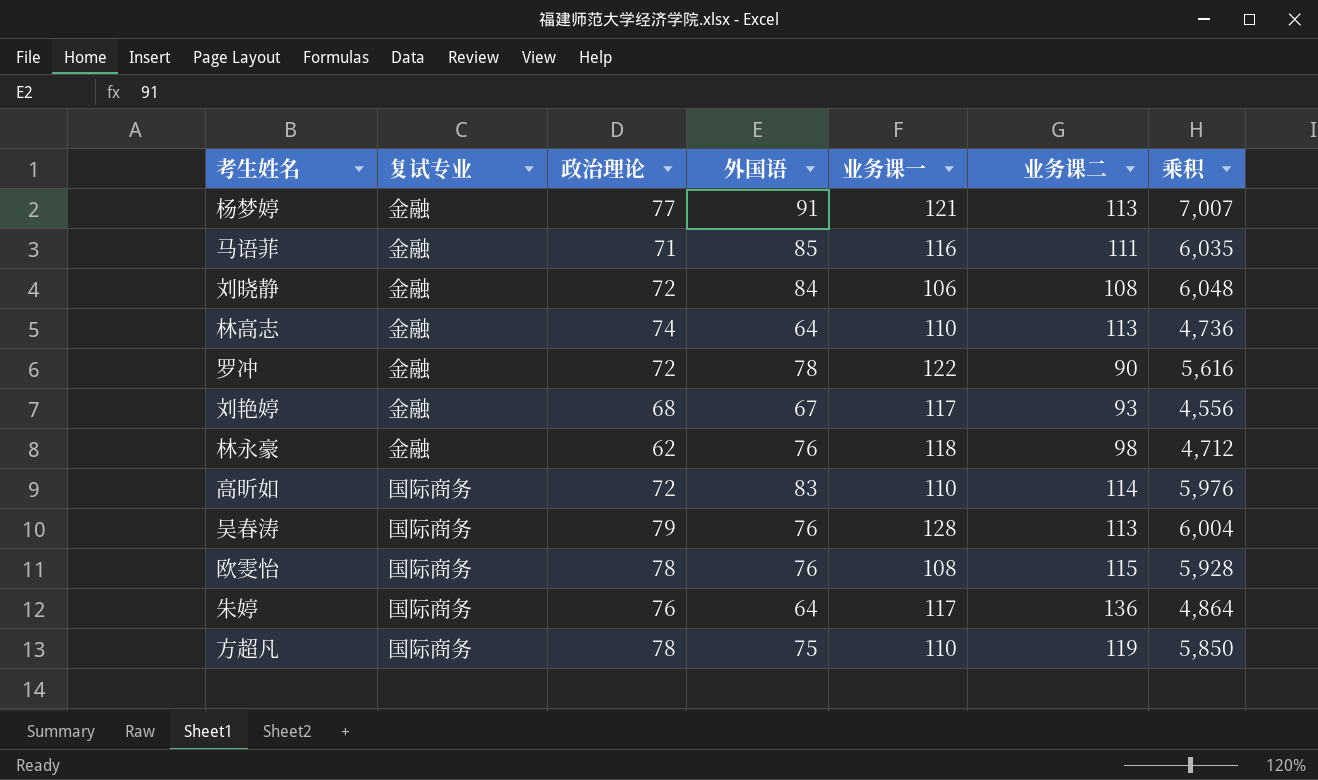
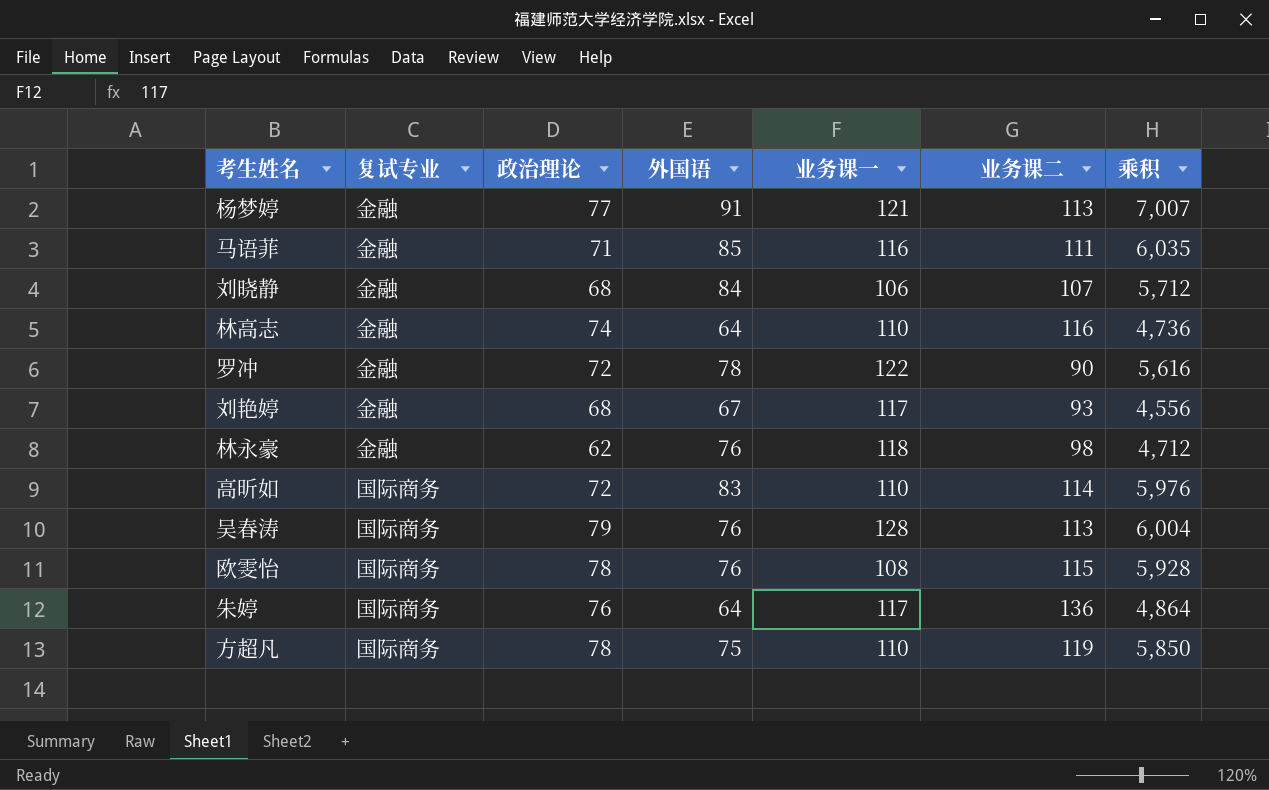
刘晓静 | 政治理论: 72 -> 68
刘晓静 | 业务课二: 108 -> 107
刘晓静 | 乘积: 6,048 -> 5,712
林高志 | 业务课二: 113 -> 116

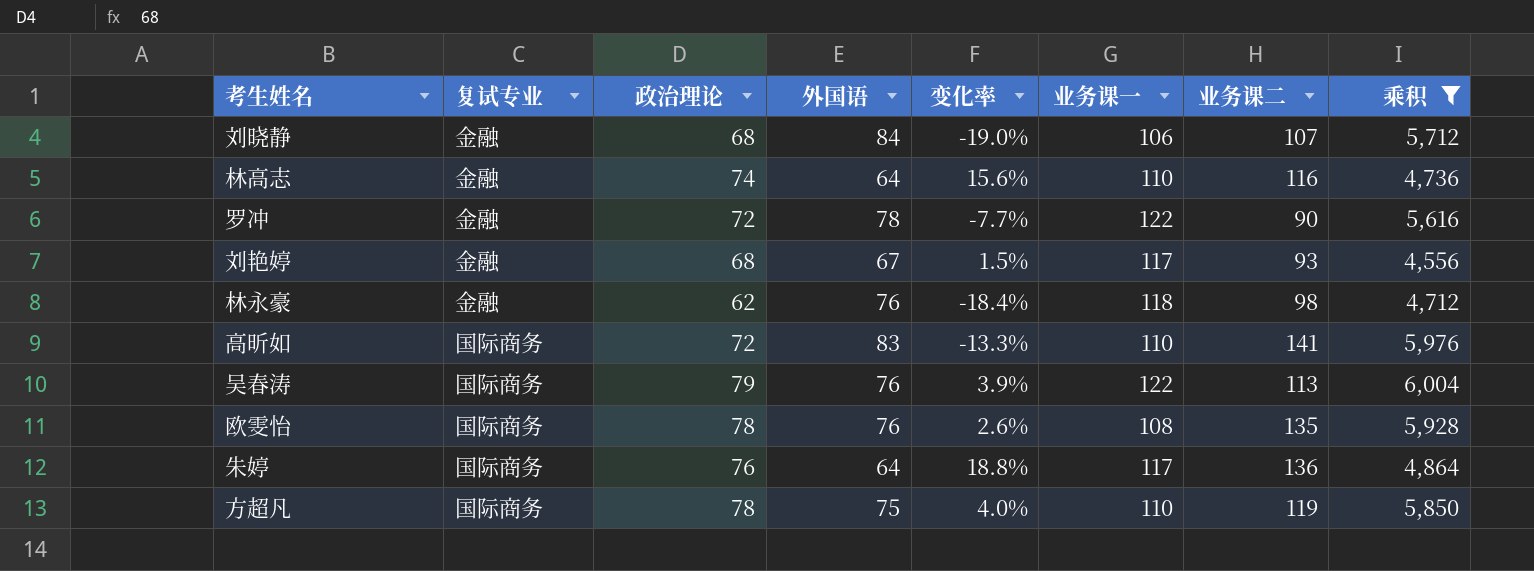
filter: none -> 乘积 <= 6,004
column 变化率 | formula: none -> ([政治理论] - [外国语]) / [外国语]
高昕如 | 业务课二: 114 -> 141
吴春涛 | 业务课一: 128 -> 122
欧雯怡 | 业务课二: 115 -> 135

